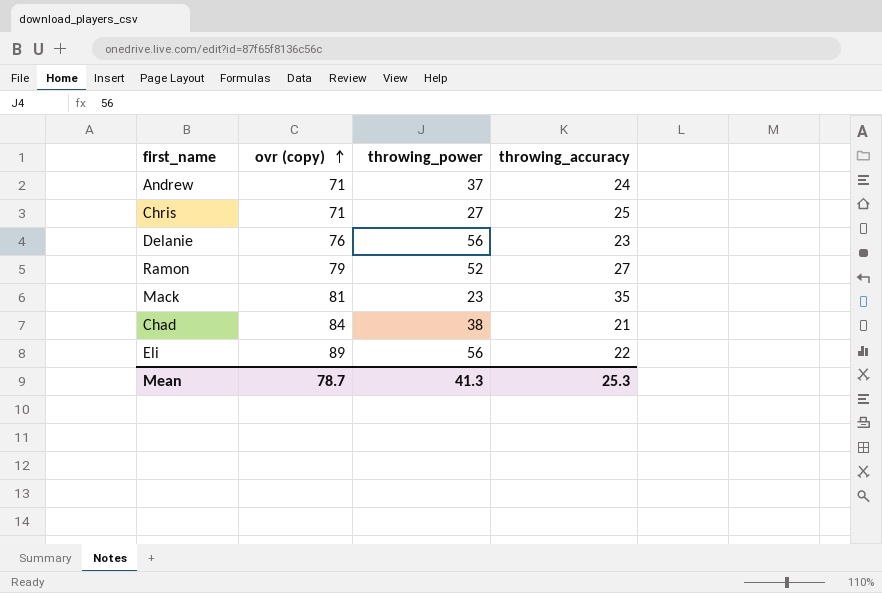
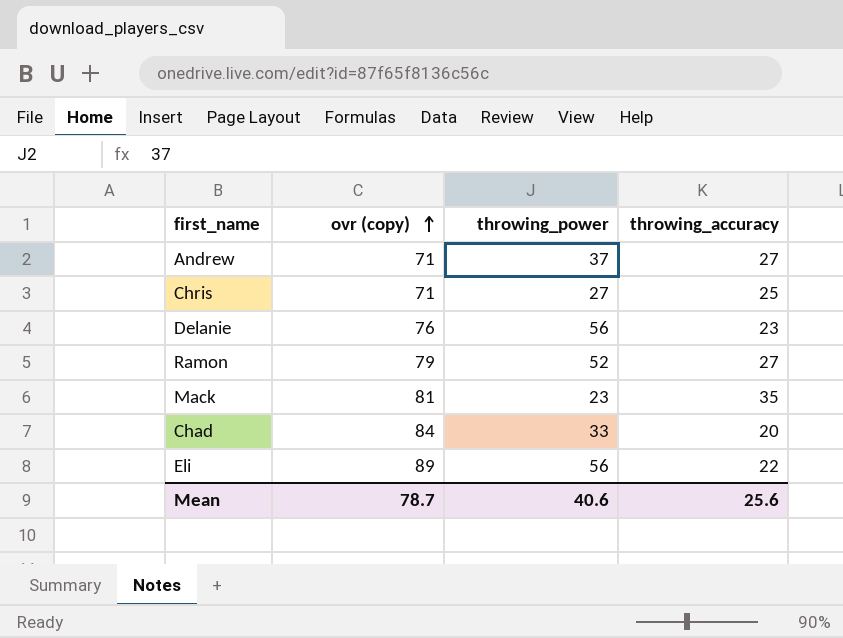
Andrew | throwing_accuracy: 24 -> 27
Chad | throwing_power: 38 -> 33
Chad | throwing_accuracy: 21 -> 20
Mean | throwing_power: 41.3 -> 40.6
Mean | throwing_accuracy: 25.3 -> 25.6

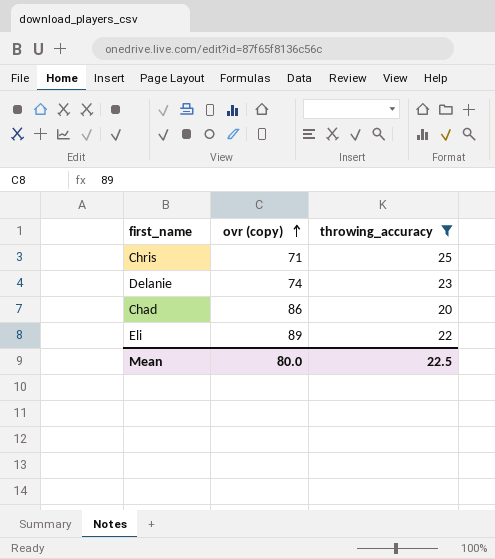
filter: none -> throwing_accuracy <= 25
column throwing_power | position: 3 -> none
Delanie | ovr (copy): 76 -> 74
Chad | ovr (copy): 84 -> 86
Mean | ovr (copy): 78.7 -> 80.0
Mean | throwing_accuracy: 25.6 -> 22.5

